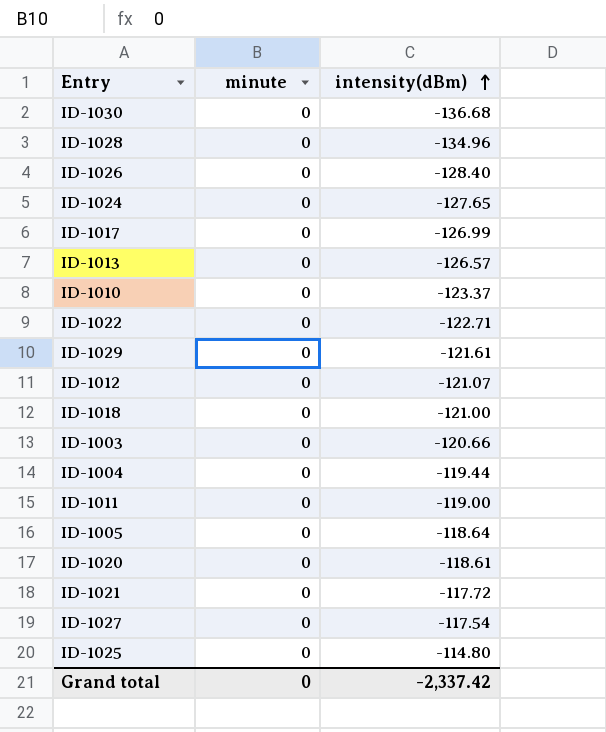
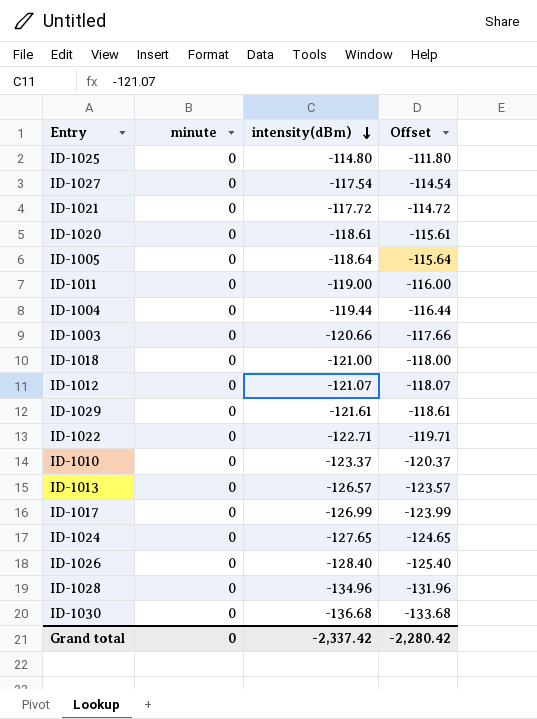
row order: intensity(dBm) ascending -> intensity(dBm) descending
column Offset | formula: none -> [intensity(dBm)] + 3

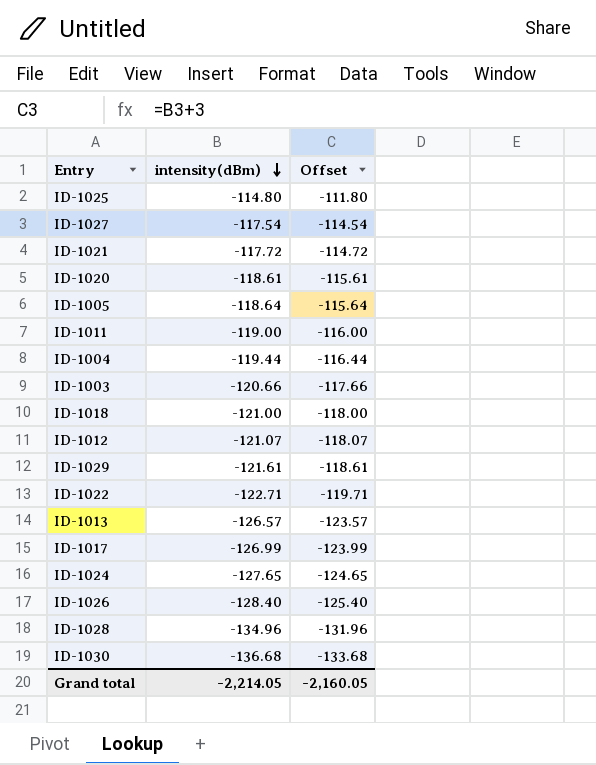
column minute | position: 2 -> none
row ID-1010: 0 | -123.37 | -120.37 -> none
Grand total | intensity(dBm): -2,337.42 -> -2,214.05
Grand total | Offset: -2,280.42 -> -2,160.05

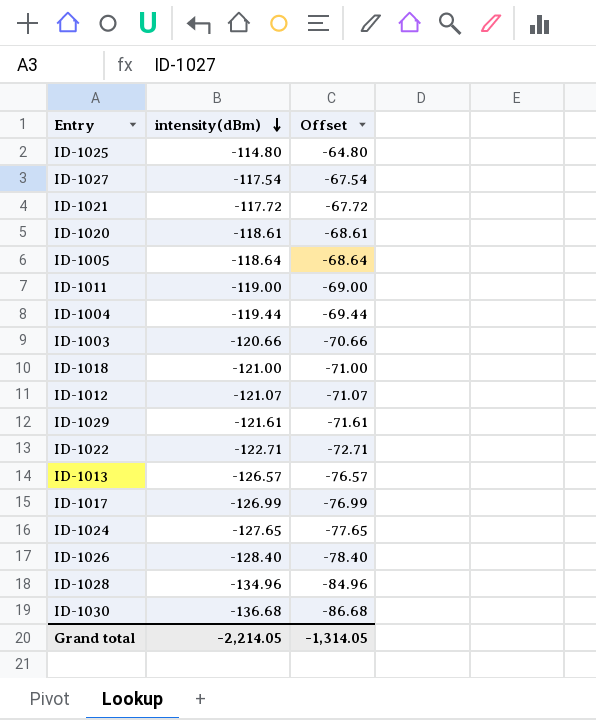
column Offset | formula: [intensity(dBm)] + 3 -> [intensity(dBm)] + 50
Grand total | Offset: -2,160.05 -> -1,314.05

